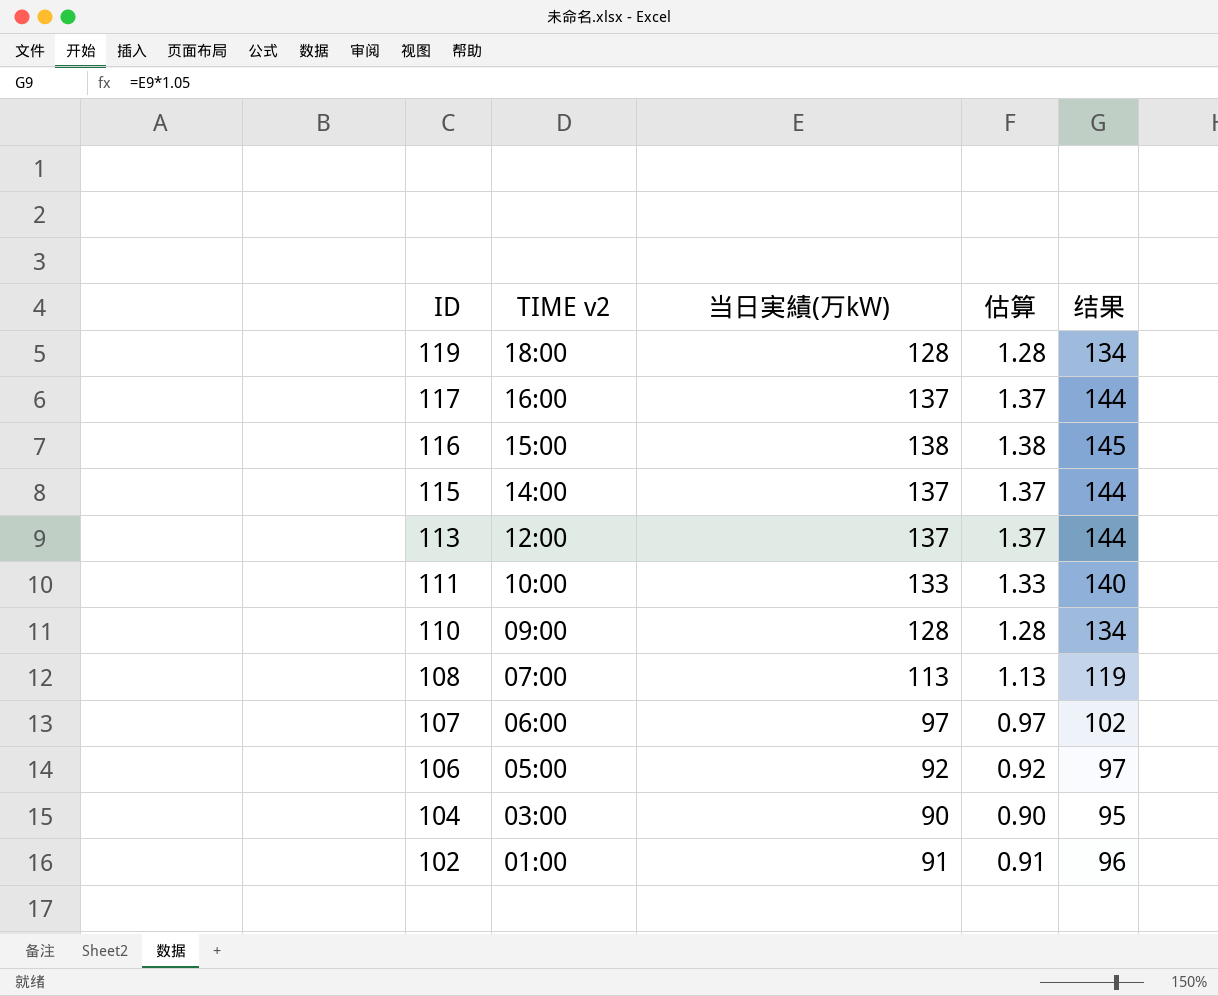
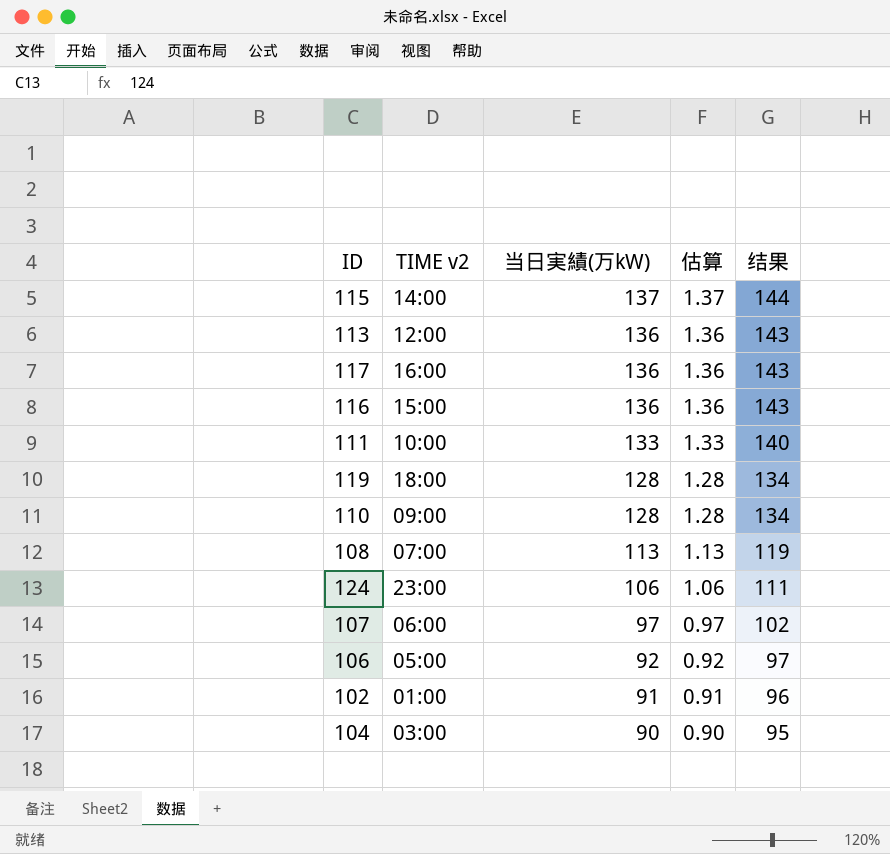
row order: ID descending -> 当日実績(万kW) descending
113 | 当日実績(万kW): 137 -> 136
113 | 估算: 1.37 -> 1.36
113 | 结果: 144 -> 143
117 | 当日実績(万kW): 137 -> 136
117 | 估算: 1.37 -> 1.36
117 | 结果: 144 -> 143
116 | 当日実績(万kW): 138 -> 136
116 | 估算: 1.38 -> 1.36
116 | 结果: 145 -> 143
row 124: none -> 23:00 | 106 | 1.06 | 111

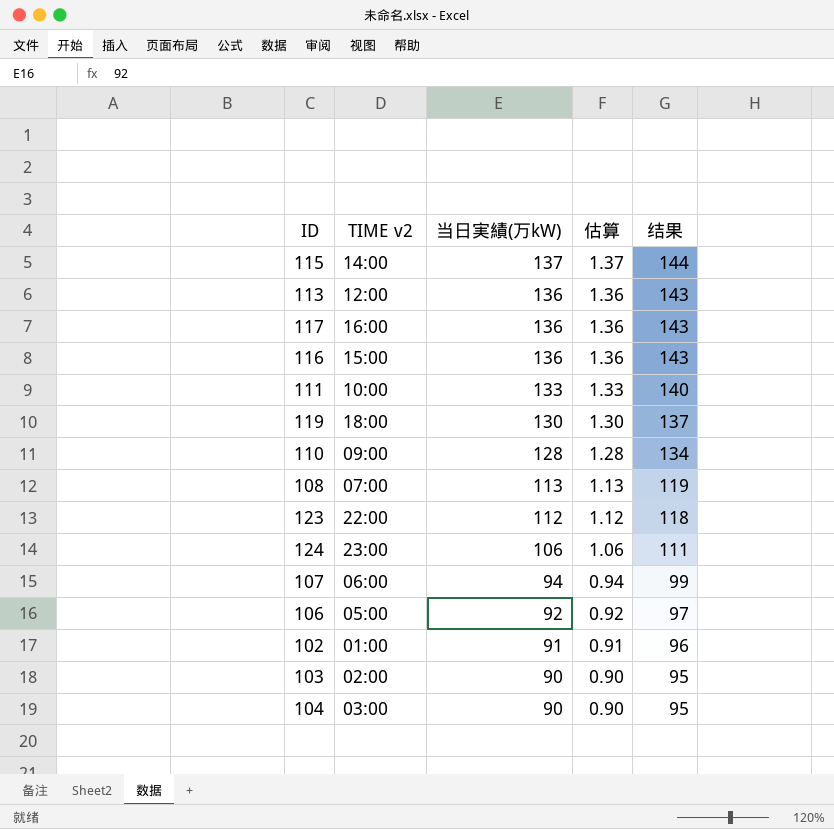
119 | 当日実績(万kW): 128 -> 130
119 | 估算: 1.28 -> 1.30
119 | 结果: 134 -> 137
row 123: none -> 22:00 | 112 | 1.12 | 118
107 | 当日実績(万kW): 97 -> 94
107 | 估算: 0.97 -> 0.94
107 | 结果: 102 -> 99
row 103: none -> 02:00 | 90 | 0.90 | 95

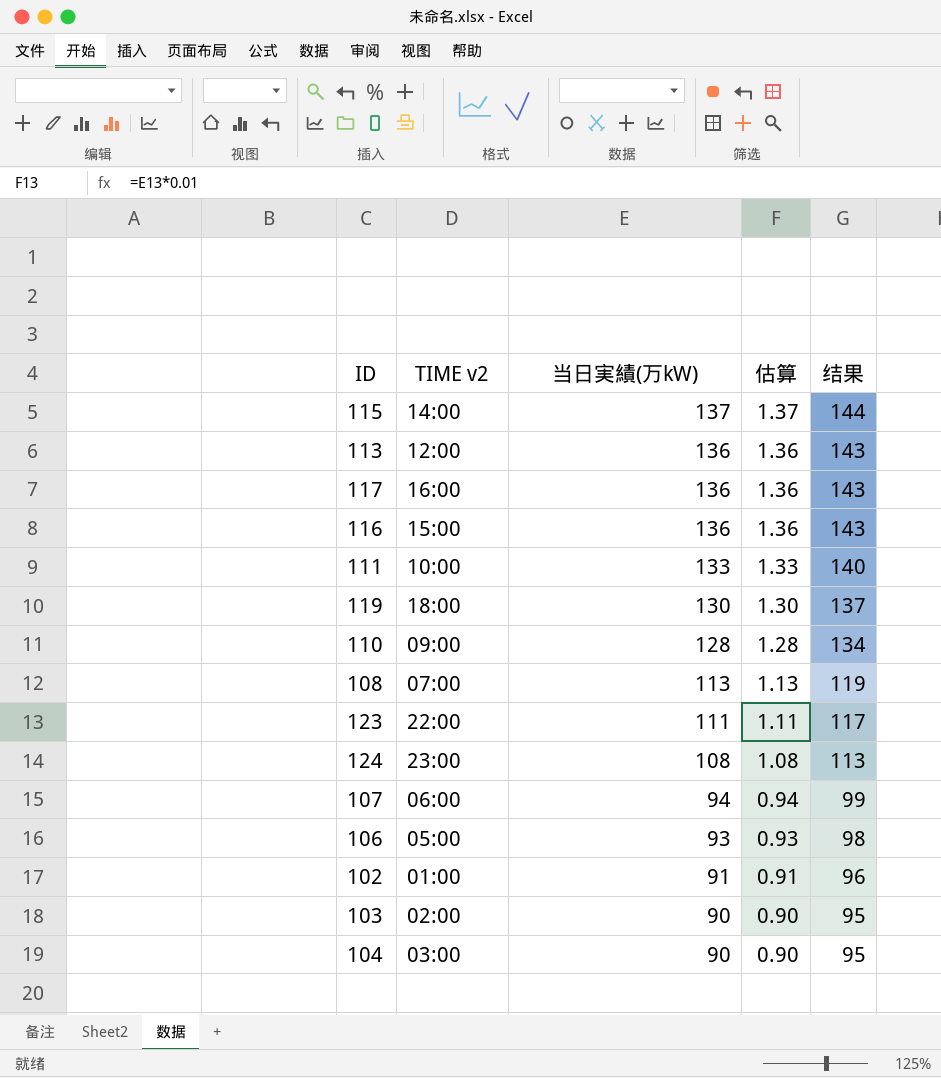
123 | 当日実績(万kW): 112 -> 111
123 | 估算: 1.12 -> 1.11
123 | 结果: 118 -> 117
124 | 当日実績(万kW): 106 -> 108
124 | 估算: 1.06 -> 1.08
124 | 结果: 111 -> 113
106 | 当日実績(万kW): 92 -> 93
106 | 估算: 0.92 -> 0.93
106 | 结果: 97 -> 98

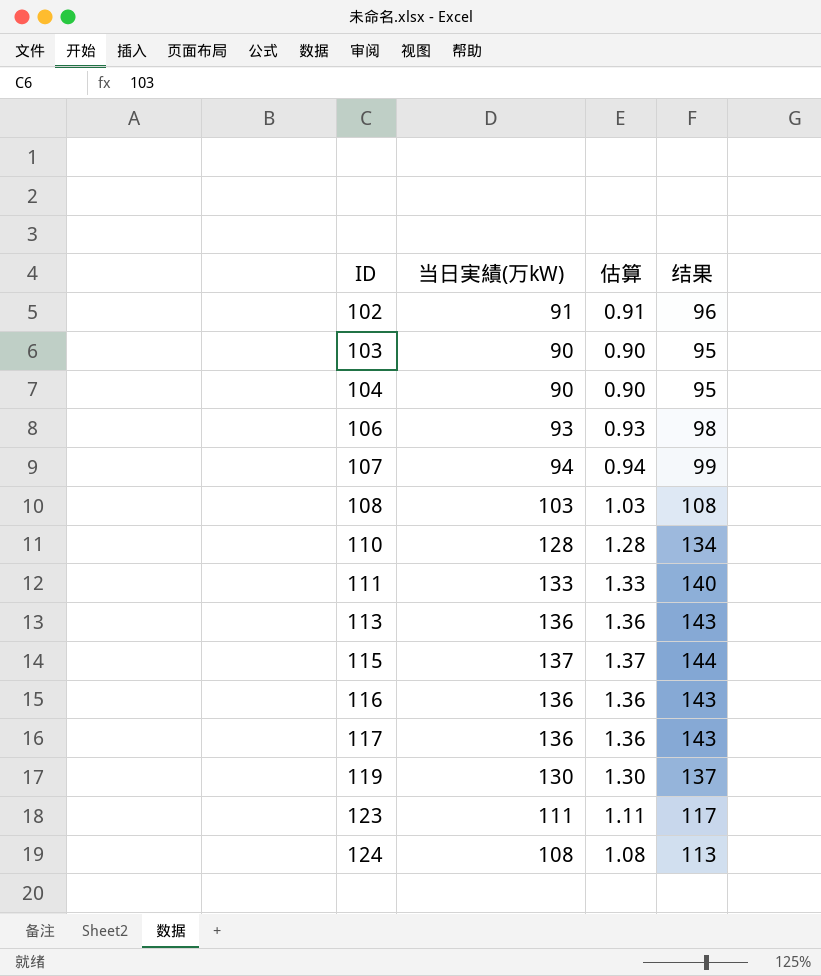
row order: 当日実績(万kW) descending -> ID ascending
column TIME v2 | position: 2 -> none
108 | 当日実績(万kW): 113 -> 103
108 | 估算: 1.13 -> 1.03
108 | 结果: 119 -> 108

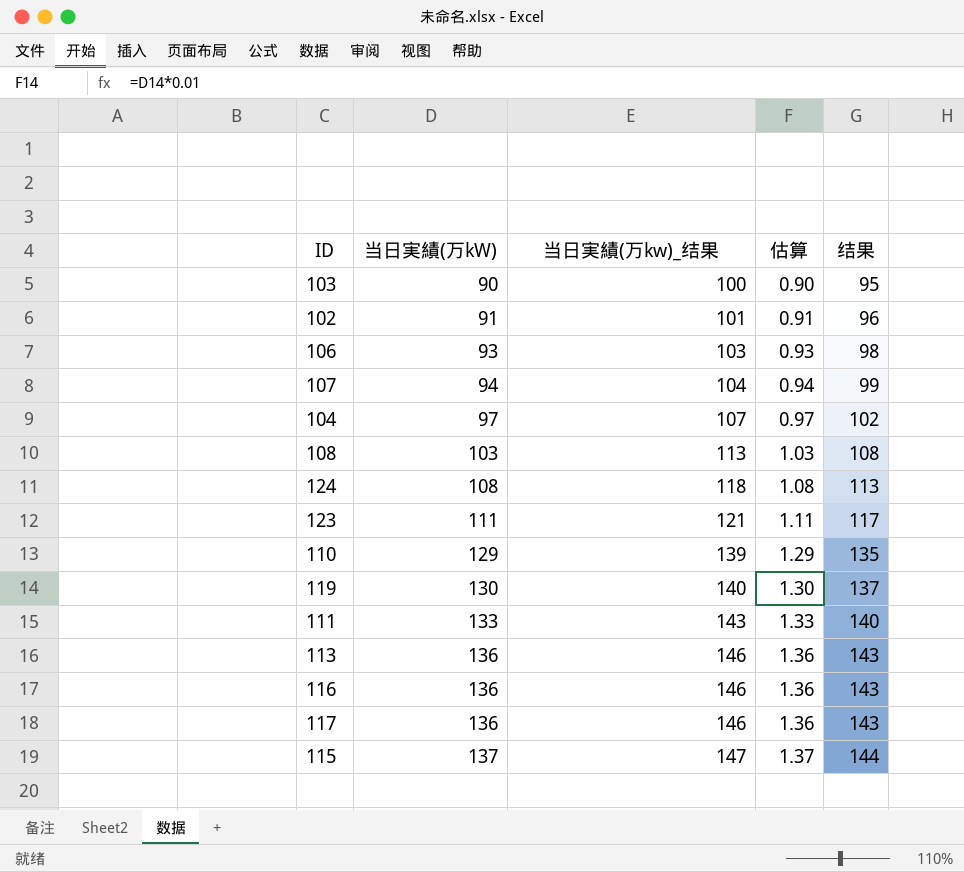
row order: ID ascending -> 当日実績(万kW) ascending
column 当日実績(万kw)_结果 | formula: none -> [当日実績(万kW)] + 10
104 | 当日実績(万kW): 90 -> 97
104 | 估算: 0.90 -> 0.97
104 | 结果: 95 -> 102
110 | 当日実績(万kW): 128 -> 129
110 | 估算: 1.28 -> 1.29
110 | 结果: 134 -> 135

